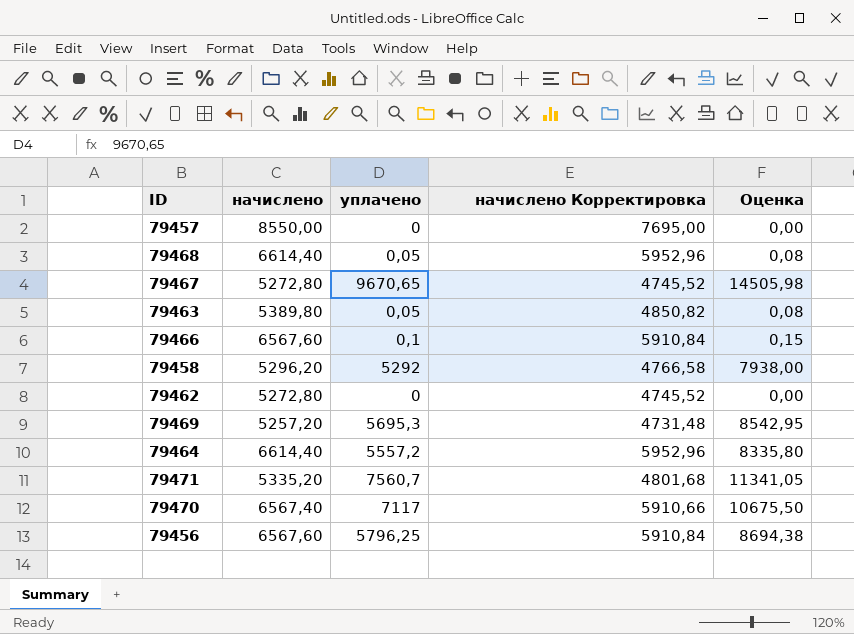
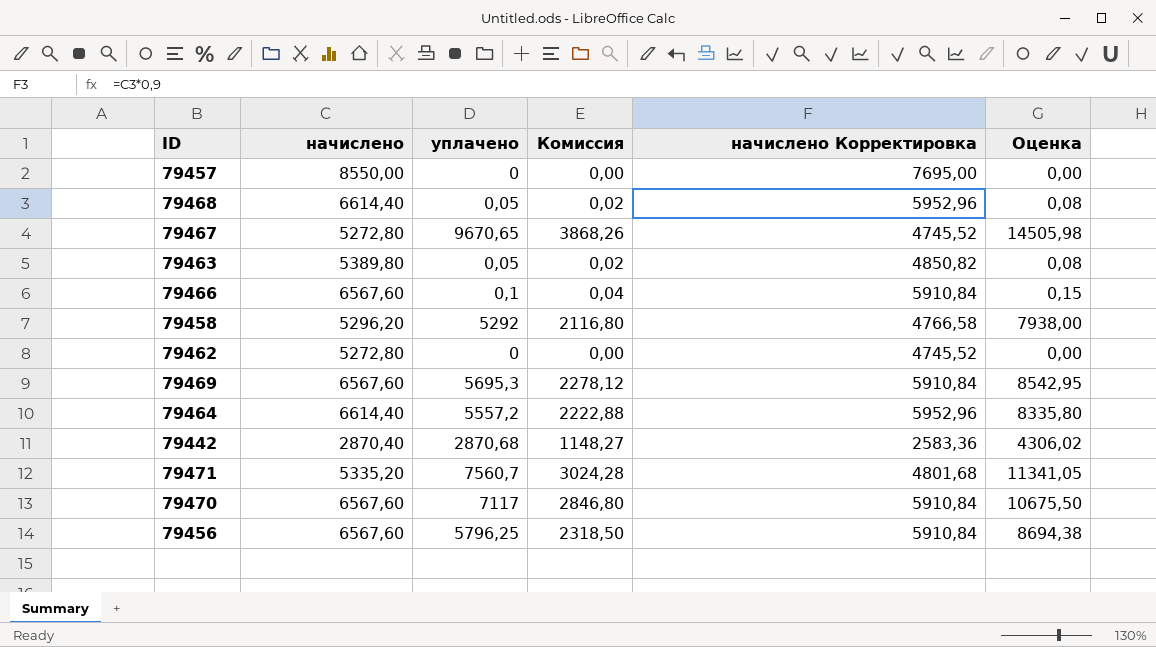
column Комиссия | formula: none -> [уплачено] * 0,4
79469 | начислено: 5257,20 -> 6567,60
79469 | начислено Корректировка: 4731,48 -> 5910,84
row 79442: none -> 2870,40 | 2870,68 | 1148,27 | 2583,36 | 4306,02
79470 | начислено: 6567,40 -> 6567,60
79470 | начислено Корректировка: 5910,66 -> 5910,84

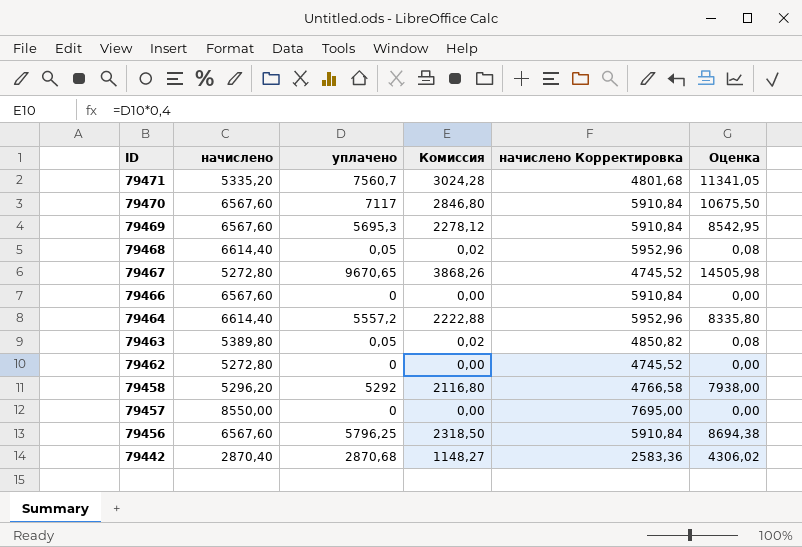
row order: none -> ID descending
79466 | уплачено: 0,1 -> 0
79466 | Комиссия: 0,04 -> 0,00
79466 | Оценка: 0,15 -> 0,00

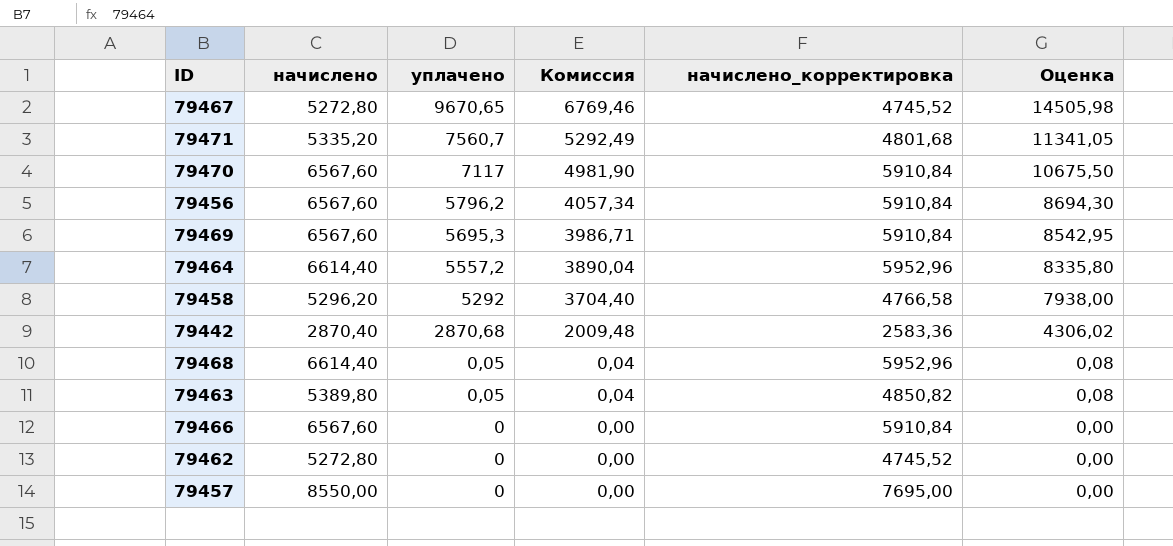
row order: ID descending -> уплачено descending
column Комиссия | formula: [уплачено] * 0,4 -> [уплачено] * 0,7
column name: начислено Корректировка -> начислено_корректировка
79456 | уплачено: 5796,25 -> 5796,2
79456 | Оценка: 8694,38 -> 8694,30

